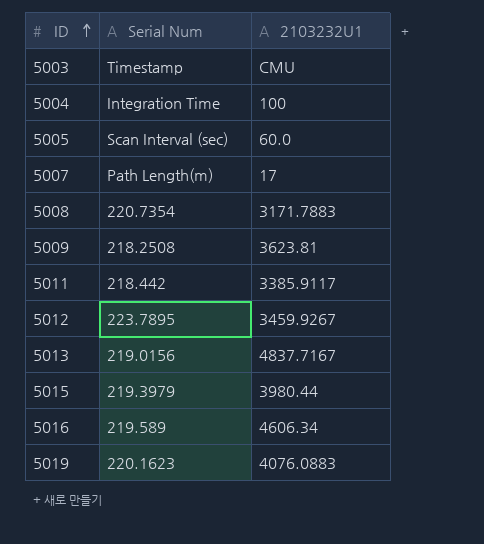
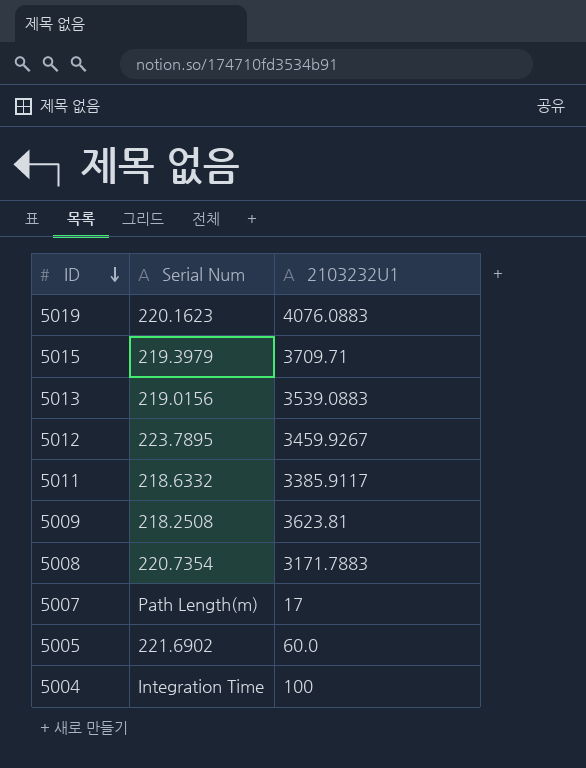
row order: ID ascending -> ID descending
row 5003: Timestamp | CMU -> none
row 5016: 219.589 | 4606.34 -> none
5015 | 2103232U1: 3980.44 -> 3709.71
5013 | 2103232U1: 4837.7167 -> 3539.0883
5011 | Serial Num: 218.442 -> 218.6332
5005 | Serial Num: Scan Interval (sec) -> 221.6902

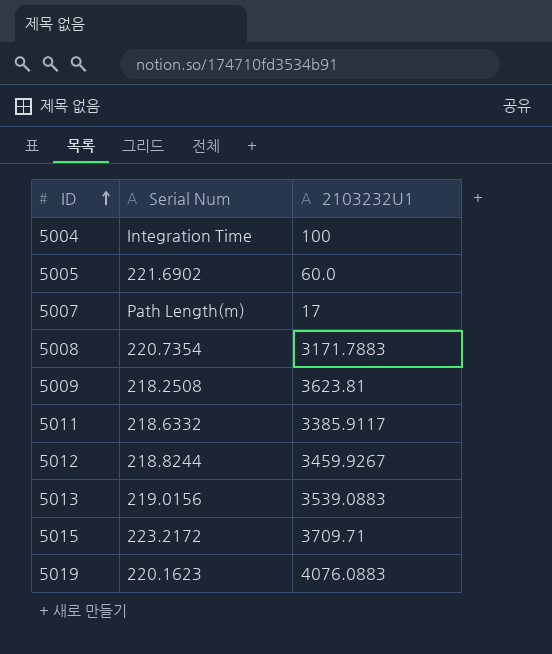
row order: ID descending -> ID ascending
5012 | Serial Num: 223.7895 -> 218.8244
5015 | Serial Num: 219.3979 -> 223.2172

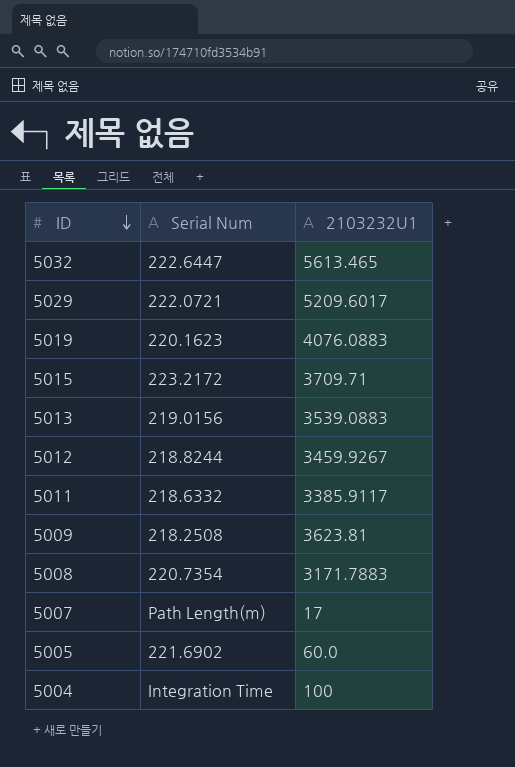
row order: ID ascending -> ID descending
row 5032: none -> 222.6447 | 5613.465
row 5029: none -> 222.0721 | 5209.6017

